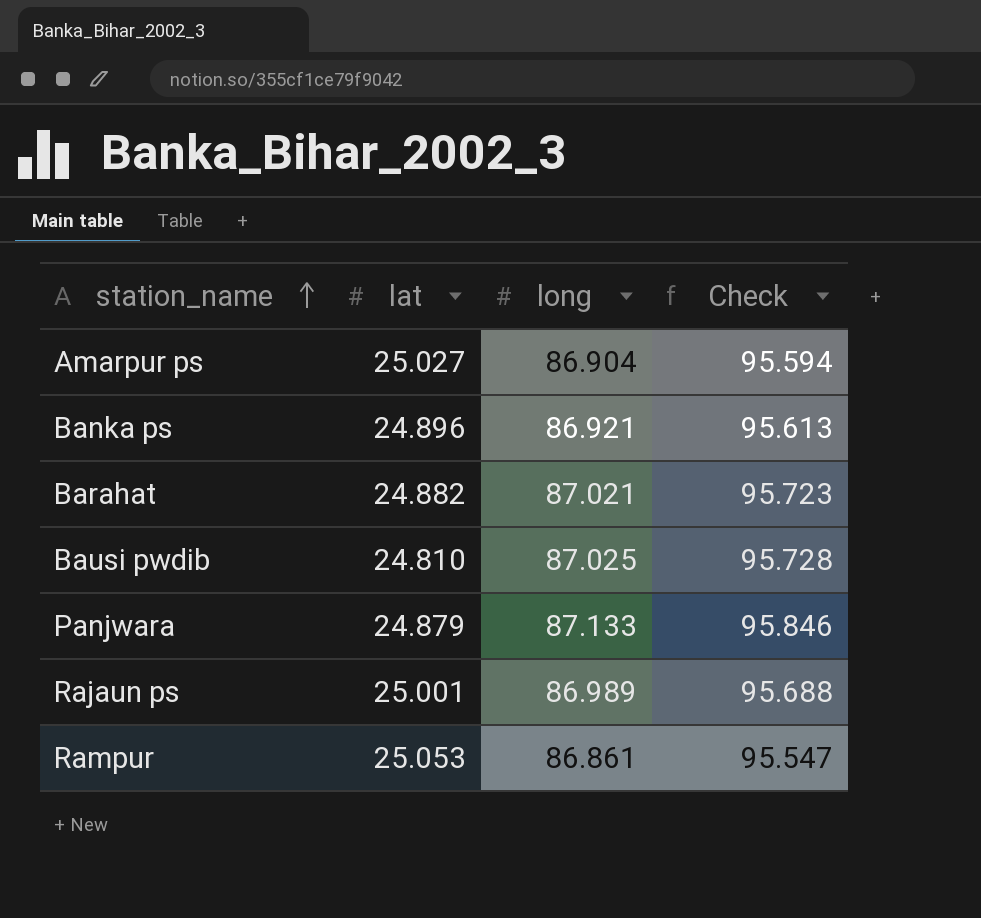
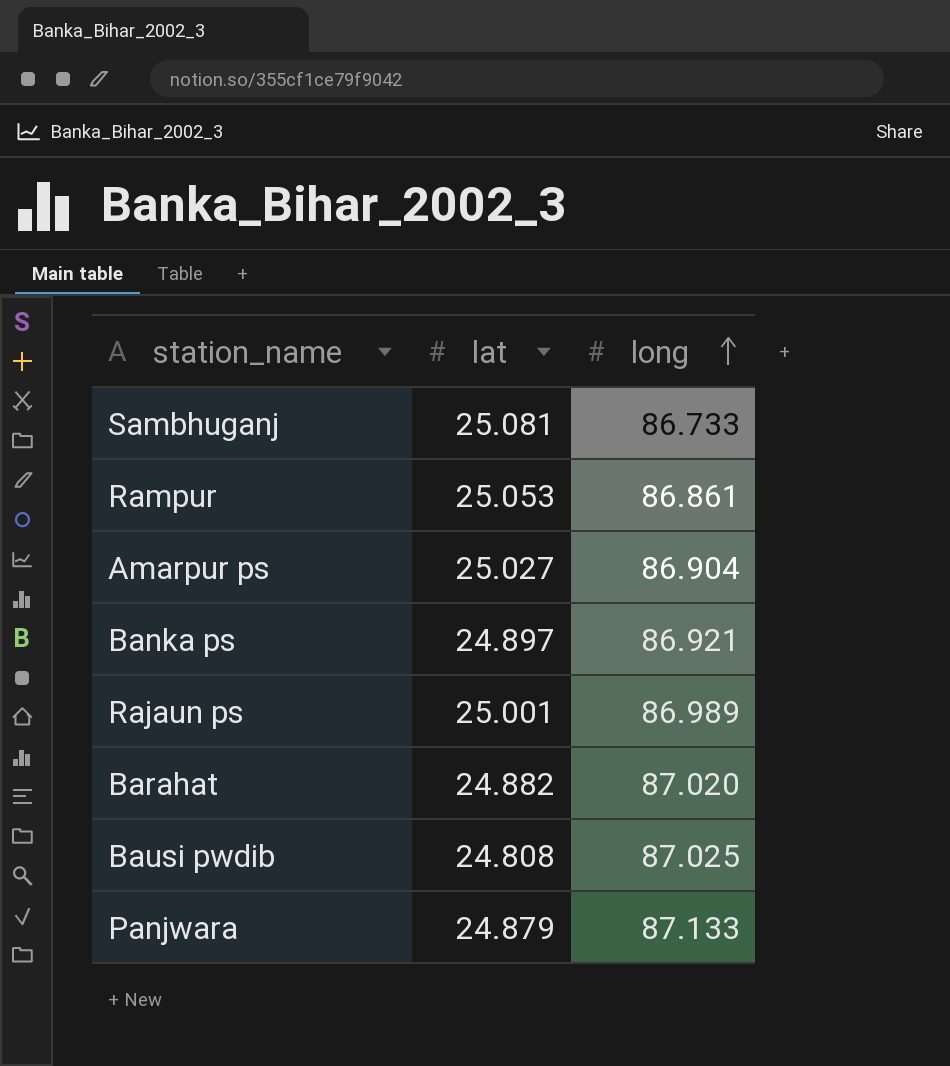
row order: station_name ascending -> long ascending
column Check | formula: [long] * 1.1 -> none
row Sambhuganj: none -> 25.081 | 86.733
Banka ps | lat: 24.896 -> 24.897
Barahat | long: 87.021 -> 87.020
Bausi pwdib | lat: 24.810 -> 24.808

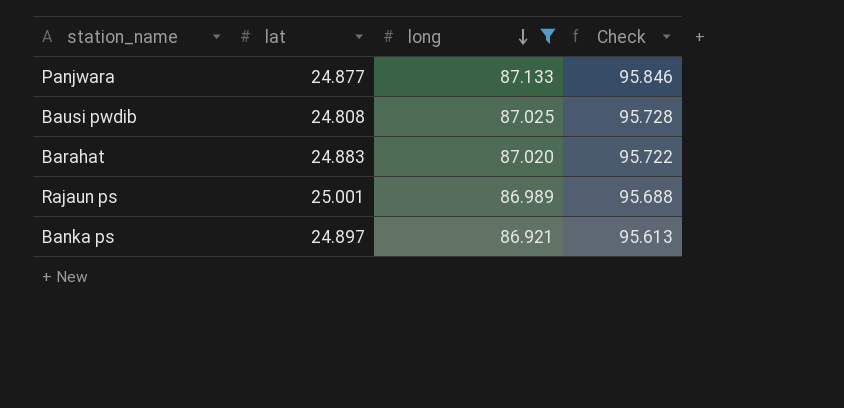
filter: none -> long >= 86.921
row order: long ascending -> long descending
column Check | formula: none -> [long] * 1.1
Panjwara | lat: 24.879 -> 24.877
Barahat | lat: 24.882 -> 24.883

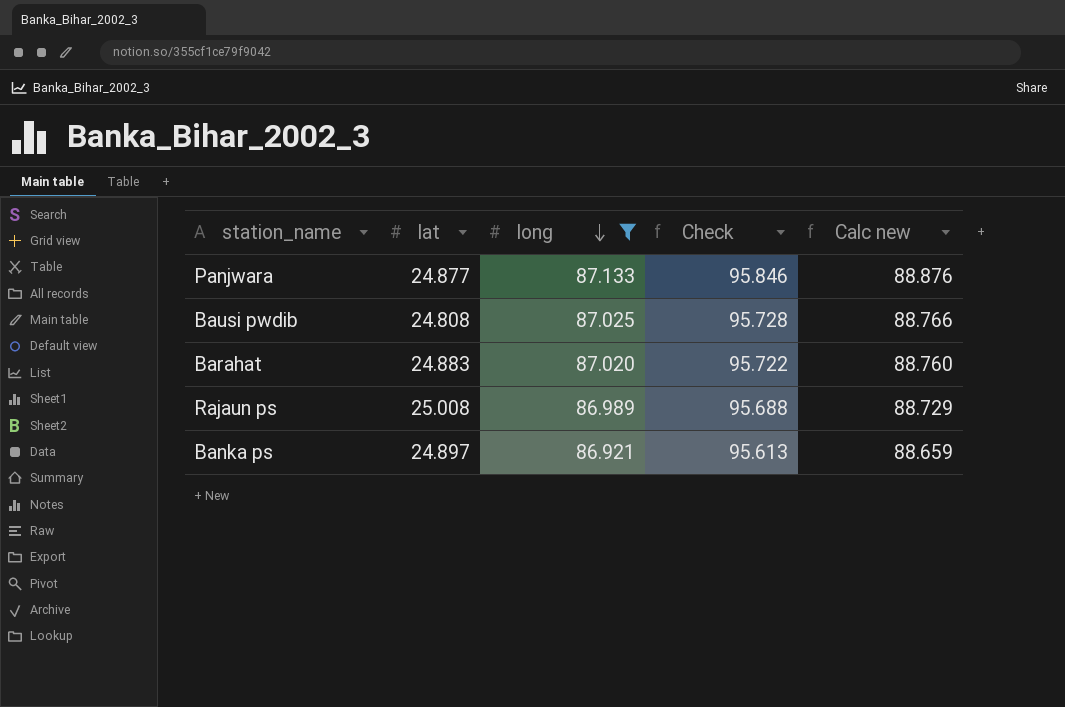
column Calc new | formula: none -> [long] * 1.02
Rajaun ps | lat: 25.001 -> 25.008

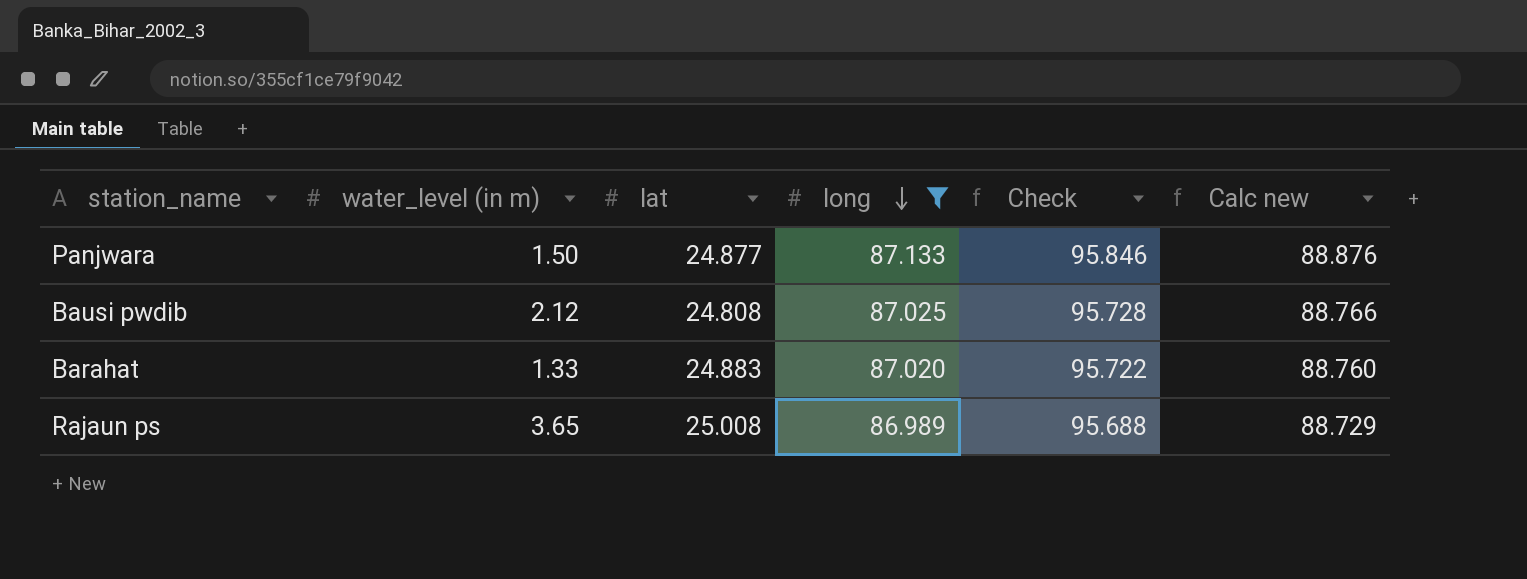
column water_level (in m) | position: none -> 2
row Banka ps: 24.897 | 86.921 | 95.613 | 88.659 -> none

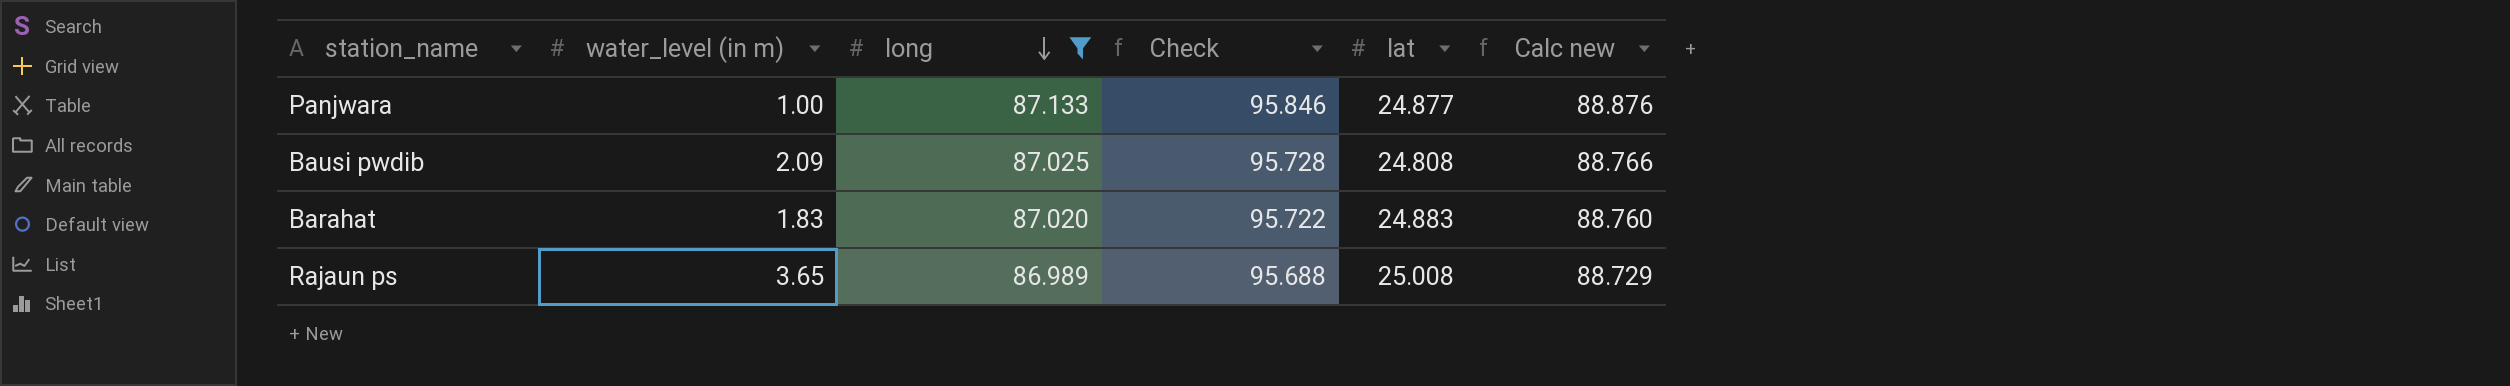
column lat | position: 3 -> 5
Panjwara | water_level (in m): 1.50 -> 1.00
Bausi pwdib | water_level (in m): 2.12 -> 2.09
Barahat | water_level (in m): 1.33 -> 1.83

